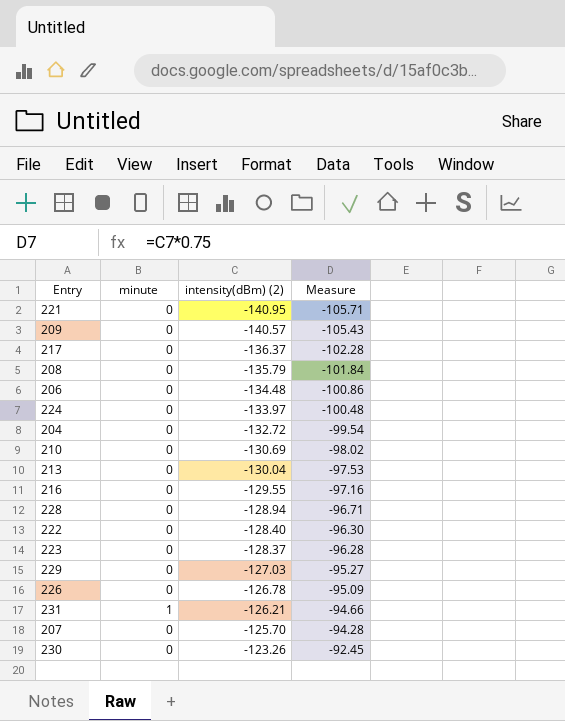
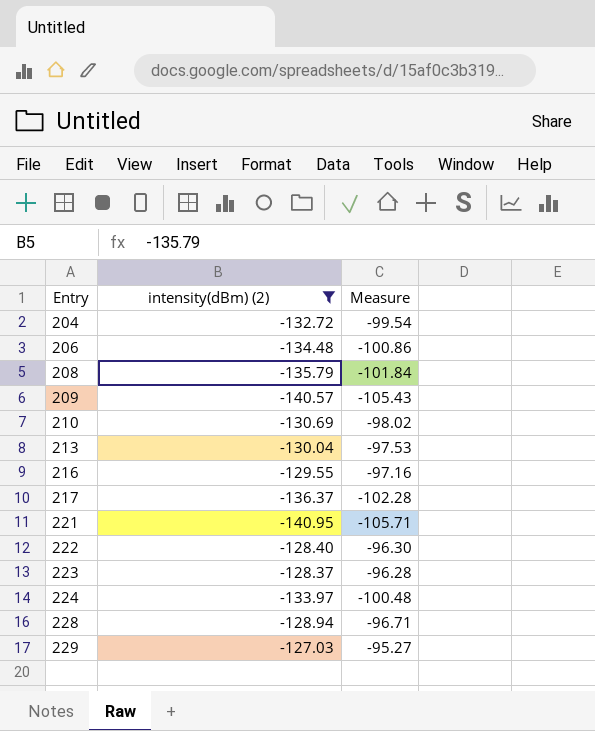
filter: none -> intensity(dBm) (2) <= -127.03
row order: intensity(dBm) (2) ascending -> Entry ascending
column minute | position: 2 -> none

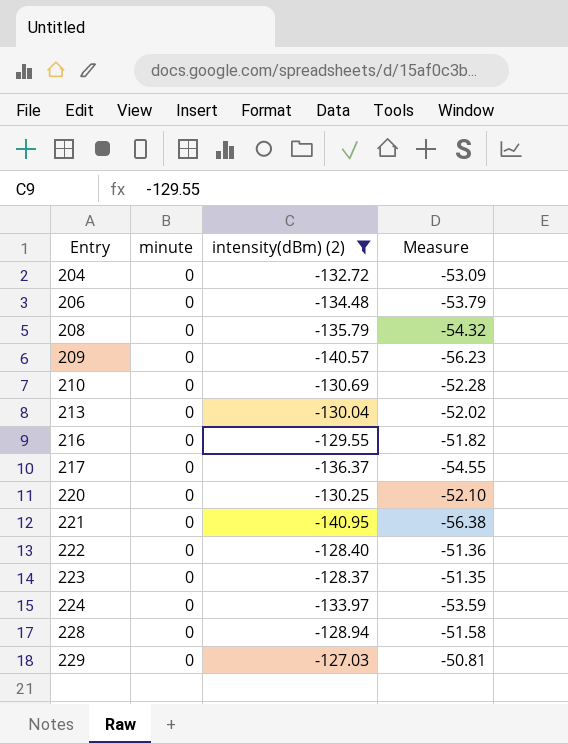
column minute | position: none -> 2
column Measure | formula: [intensity(dBm) (2)] * 0.75 -> [intensity(dBm) (2)] * 0.4
row 220: none -> 0 | -130.25 | -52.10

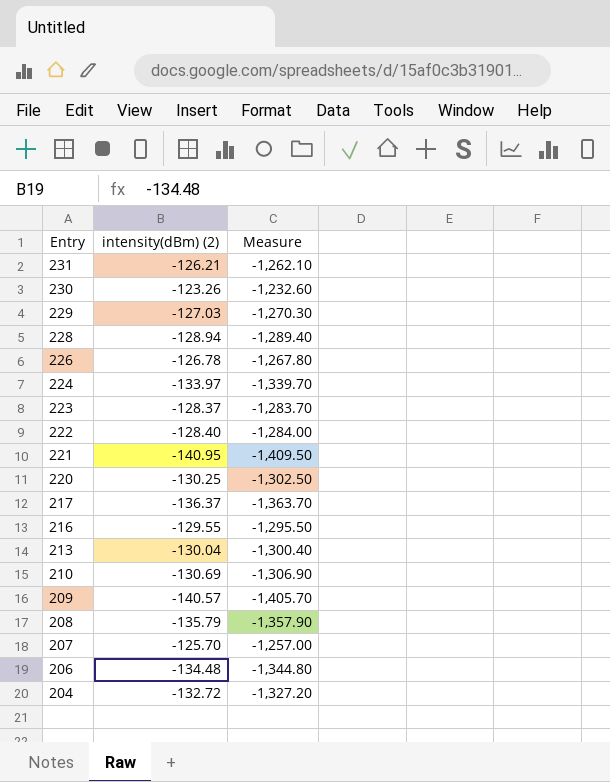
filter: intensity(dBm) (2) <= -127.03 -> none
row order: Entry ascending -> Entry descending
column minute | position: 2 -> none
column Measure | formula: [intensity(dBm) (2)] * 0.4 -> [intensity(dBm) (2)] * 10

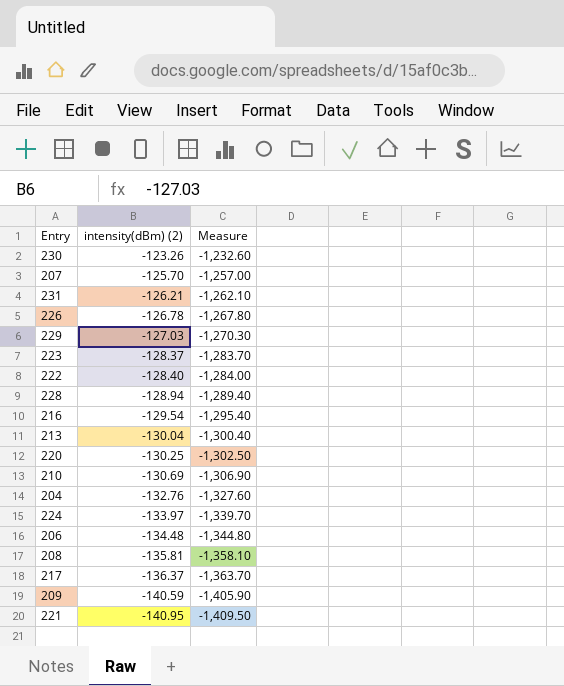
row order: Entry descending -> intensity(dBm) (2) descending
216 | intensity(dBm) (2): -129.55 -> -129.54
216 | Measure: -1,295.50 -> -1,295.40
204 | intensity(dBm) (2): -132.72 -> -132.76
204 | Measure: -1,327.20 -> -1,327.60
208 | intensity(dBm) (2): -135.79 -> -135.81
208 | Measure: -1,357.90 -> -1,358.10
209 | intensity(dBm) (2): -140.57 -> -140.59
209 | Measure: -1,405.70 -> -1,405.90

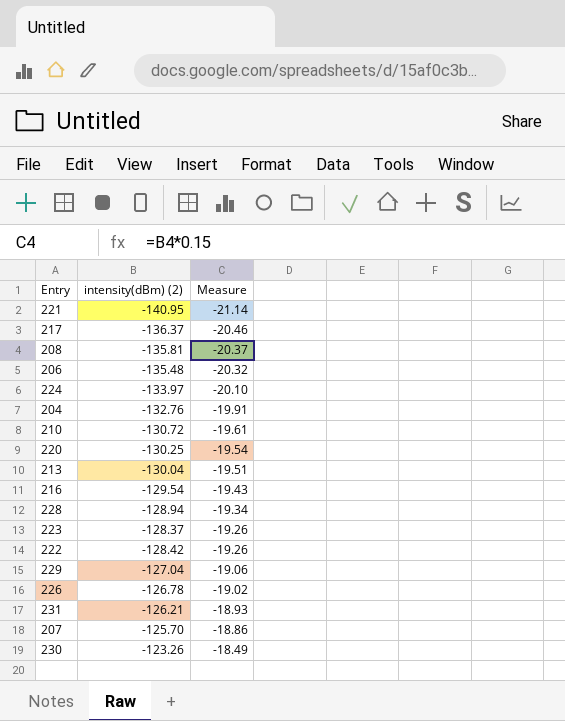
row order: intensity(dBm) (2) descending -> Measure ascending
column Measure | formula: [intensity(dBm) (2)] * 10 -> [intensity(dBm) (2)] * 0.15
row 209: -140.59 | -1,405.90 -> none
206 | intensity(dBm) (2): -134.48 -> -135.48
210 | intensity(dBm) (2): -130.69 -> -130.72
222 | intensity(dBm) (2): -128.40 -> -128.42
229 | intensity(dBm) (2): -127.03 -> -127.04

